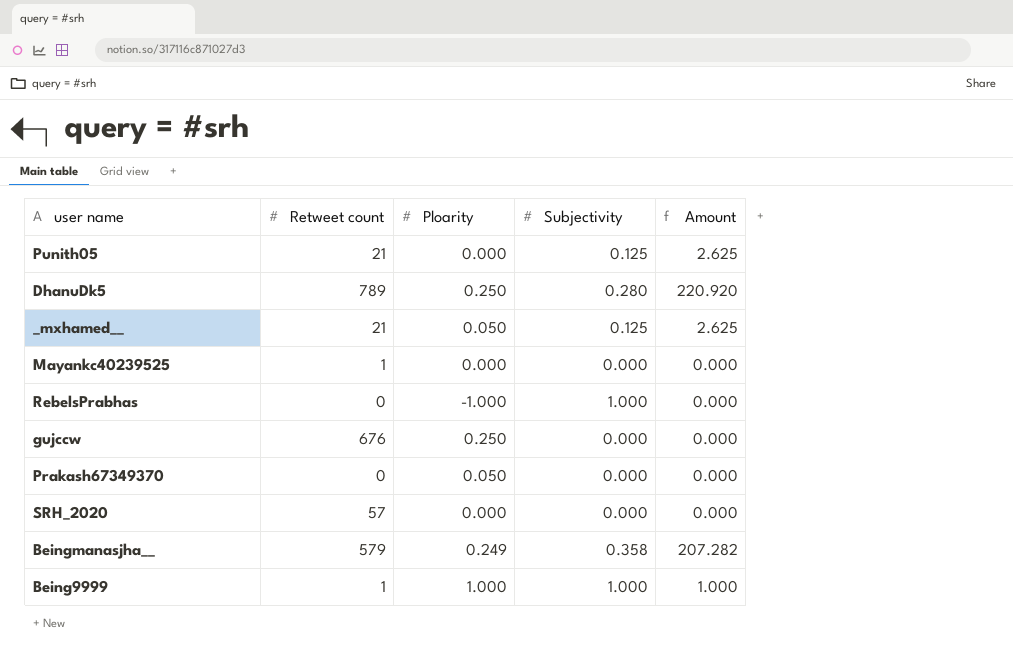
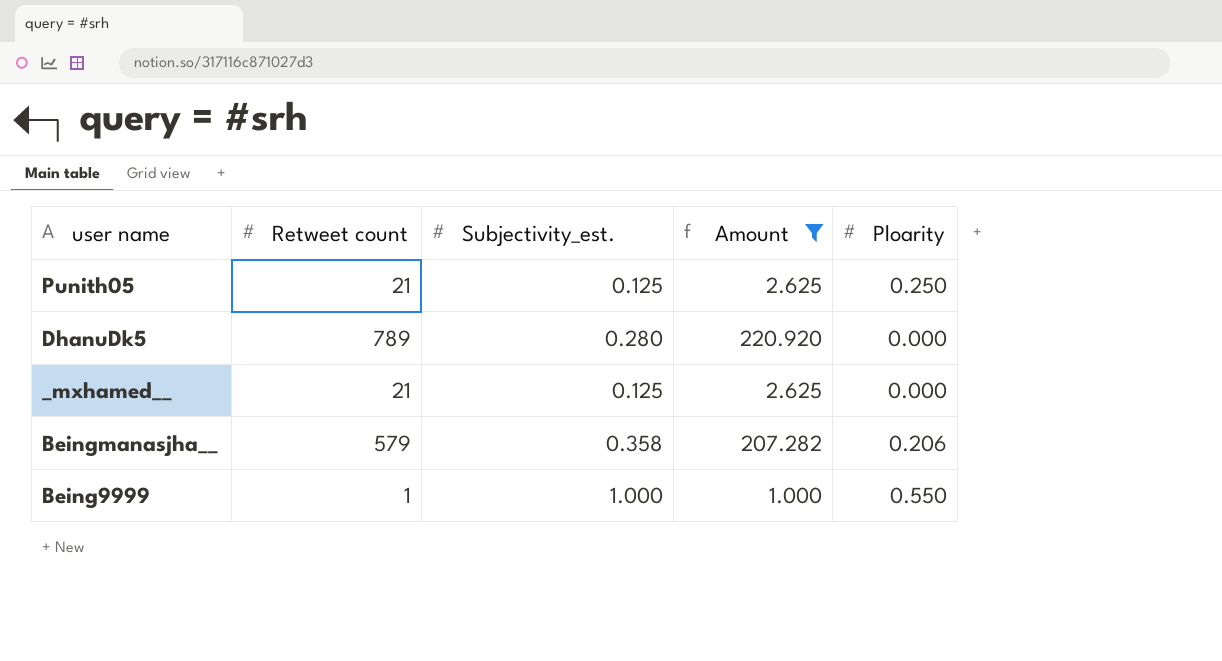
filter: none -> Amount != 0.000
column name: Subjectivity -> Subjectivity_est.
column Ploarity | position: 3 -> 5
Punith05 | Ploarity: 0.000 -> 0.250
DhanuDk5 | Ploarity: 0.250 -> 0.000
_mxhamed__ | Ploarity: 0.050 -> 0.000
Beingmanasjha__ | Ploarity: 0.249 -> 0.206
Being9999 | Ploarity: 1.000 -> 0.550

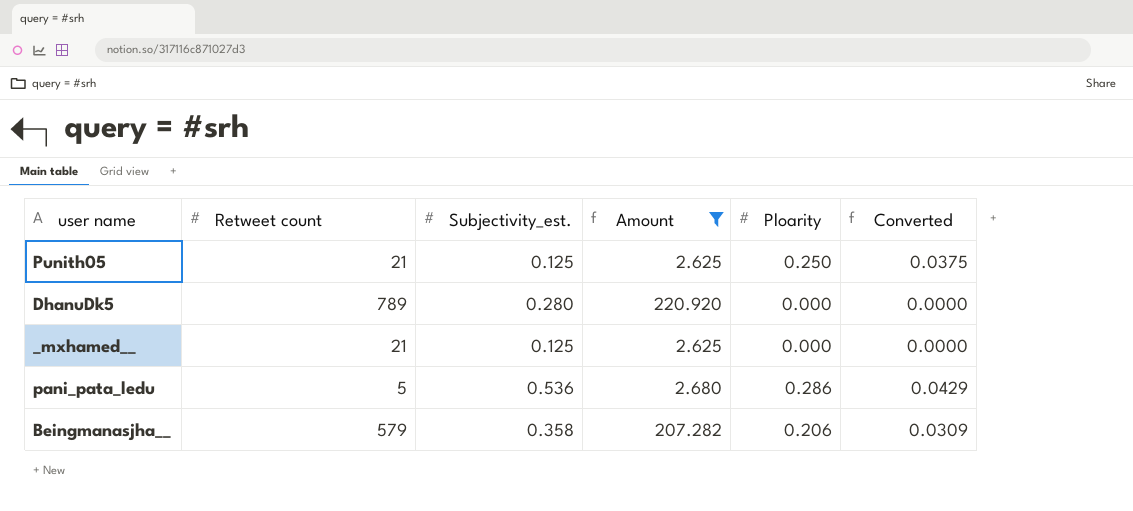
column Converted | formula: none -> [Ploarity] * 0.15
row Being9999: 1 | 1.000 | 1.000 | 0.550 -> none
row pani_pata_ledu: none -> 5 | 0.536 | 2.680 | 0.286 | 0.0429

